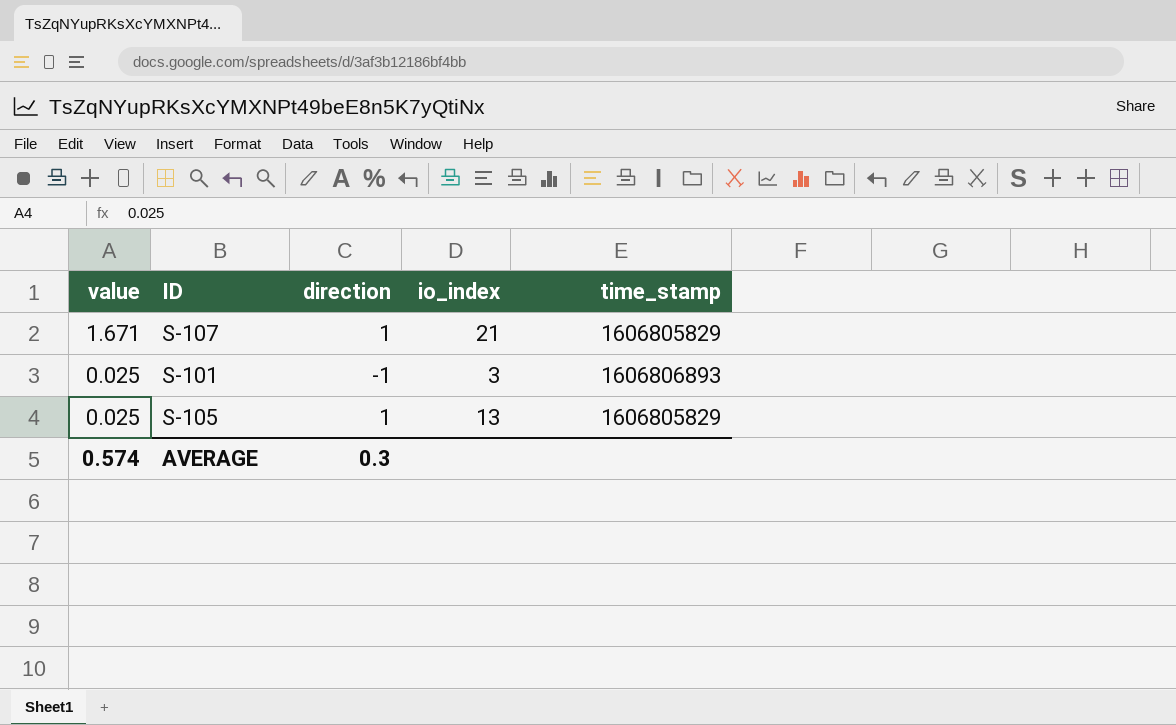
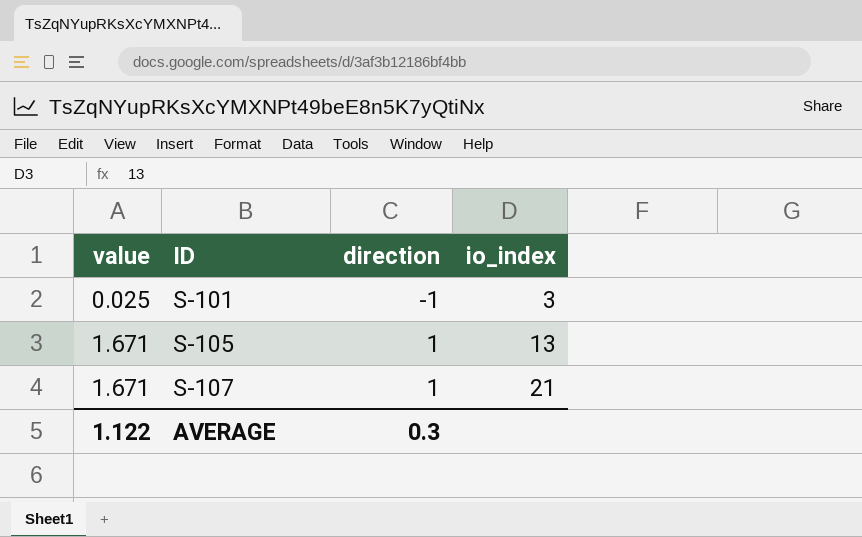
row order: value descending -> value ascending
column time_stamp | position: 5 -> none
S-105 | value: 0.025 -> 1.671
AVERAGE | value: 0.574 -> 1.122

